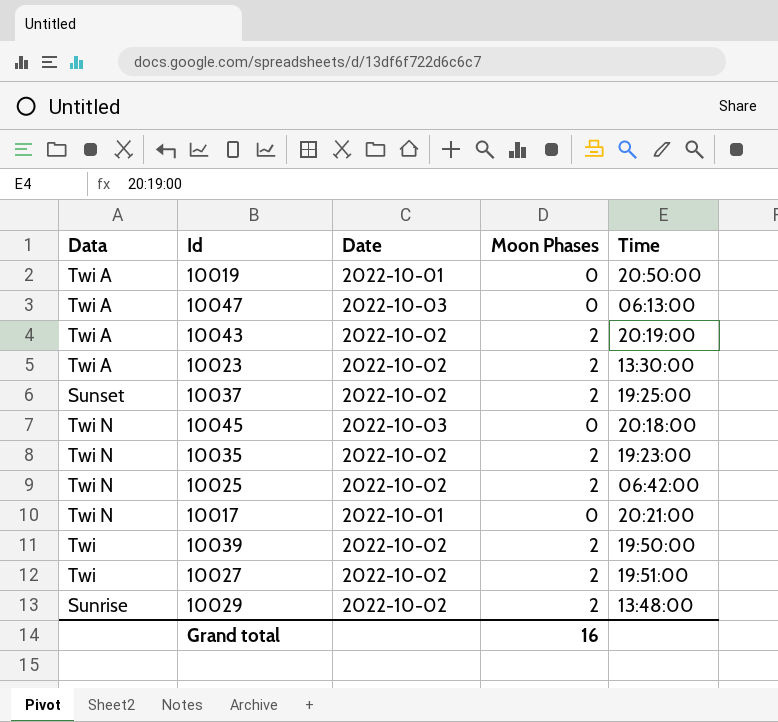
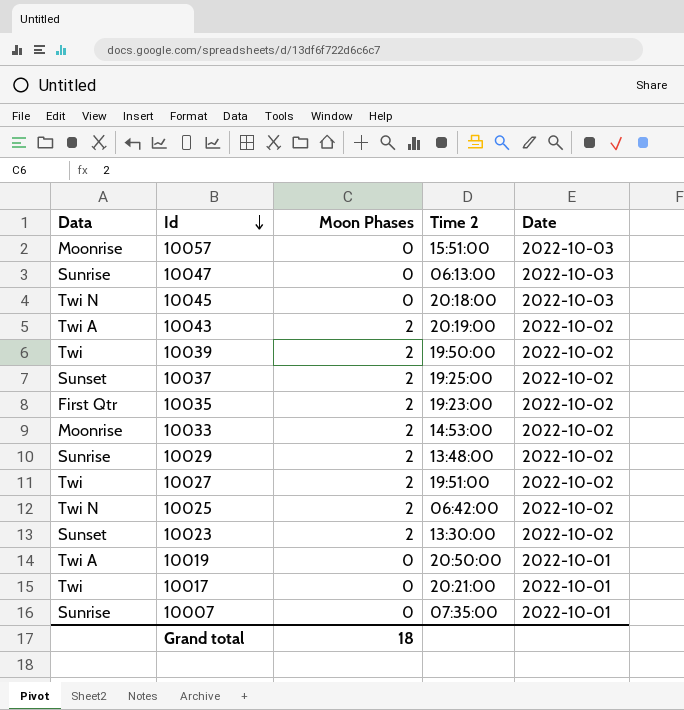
row order: none -> Id descending
column name: Time -> Time 2
column Date | position: 3 -> 5
row 10057: none -> Moonrise | 0 | 15:51:00 | 2022-10-03
10047 | Data: Twi A -> Sunrise
10035 | Data: Twi N -> First Qtr
row 10033: none -> Moonrise | 2 | 14:53:00 | 2022-10-02
10023 | Data: Twi A -> Sunset
10017 | Data: Twi N -> Twi
row 10007: none -> Sunrise | 0 | 07:35:00 | 2022-10-01
Grand total | Moon Phases: 16 -> 18

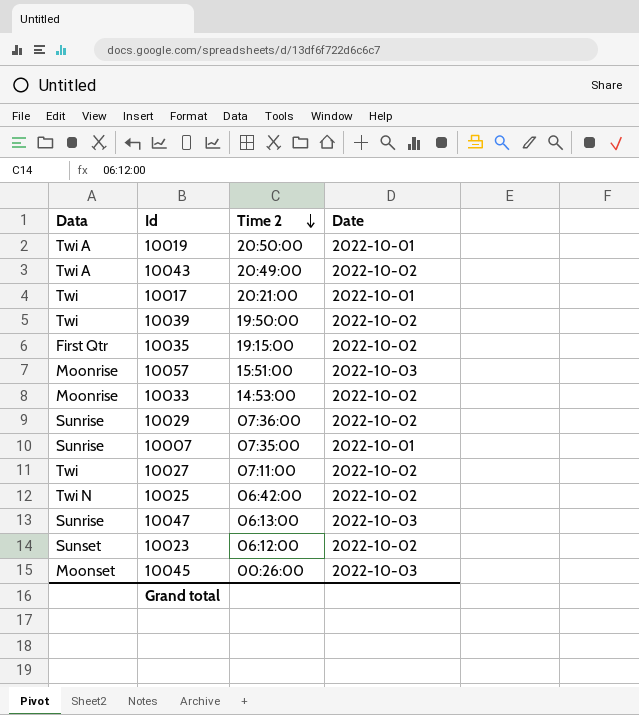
row order: Id descending -> Time 2 descending
column Moon Phases | position: 3 -> none
row 10037: Sunset | 2 | 19:25:00 | 2022-10-02 -> none
10043 | Time 2: 20:19:00 -> 20:49:00
10035 | Time 2: 19:23:00 -> 19:15:00
10029 | Time 2: 13:48:00 -> 07:36:00
10027 | Time 2: 19:51:00 -> 07:11:00
10023 | Time 2: 13:30:00 -> 06:12:00
10045 | Data: Twi N -> Moonset
10045 | Time 2: 20:18:00 -> 00:26:00

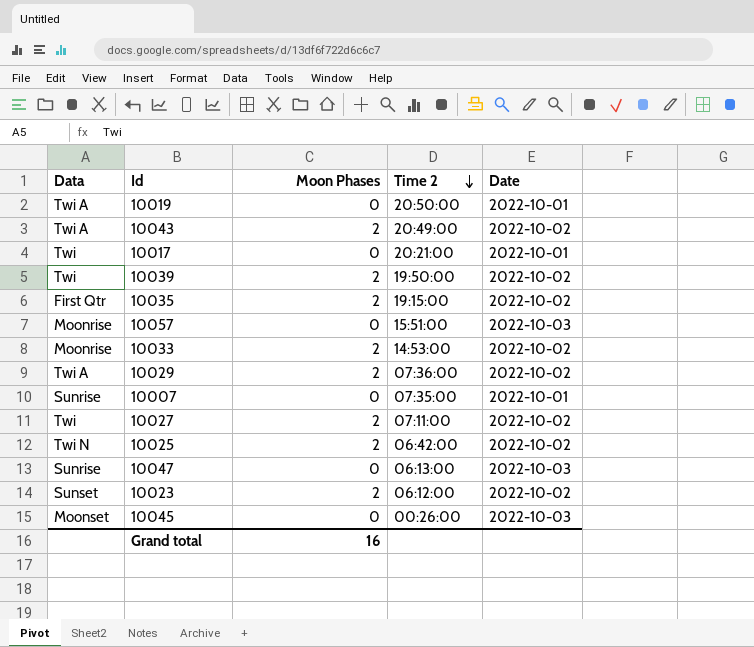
column Moon Phases | position: none -> 3
10029 | Data: Sunrise -> Twi A

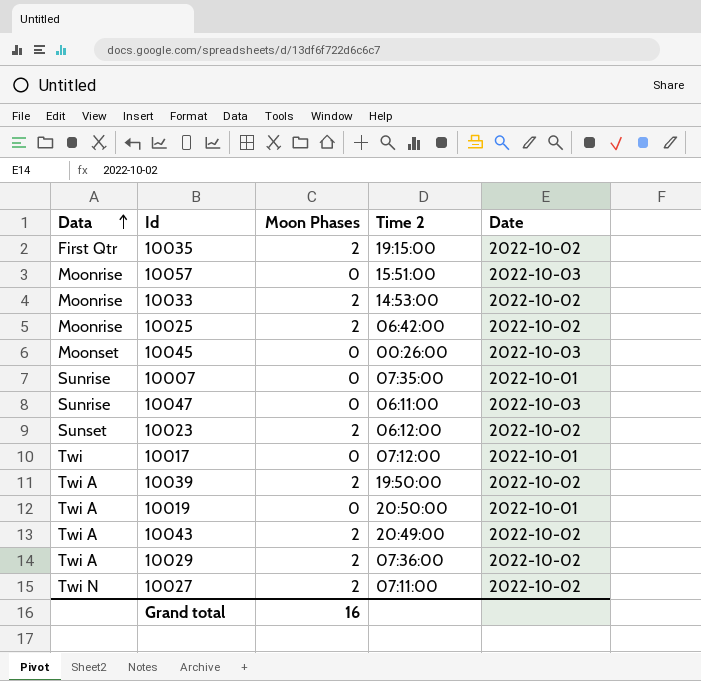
row order: Time 2 descending -> Data ascending
10025 | Data: Twi N -> Moonrise
10047 | Time 2: 06:13:00 -> 06:11:00
10017 | Time 2: 20:21:00 -> 07:12:00
10039 | Data: Twi -> Twi A
10027 | Data: Twi -> Twi N

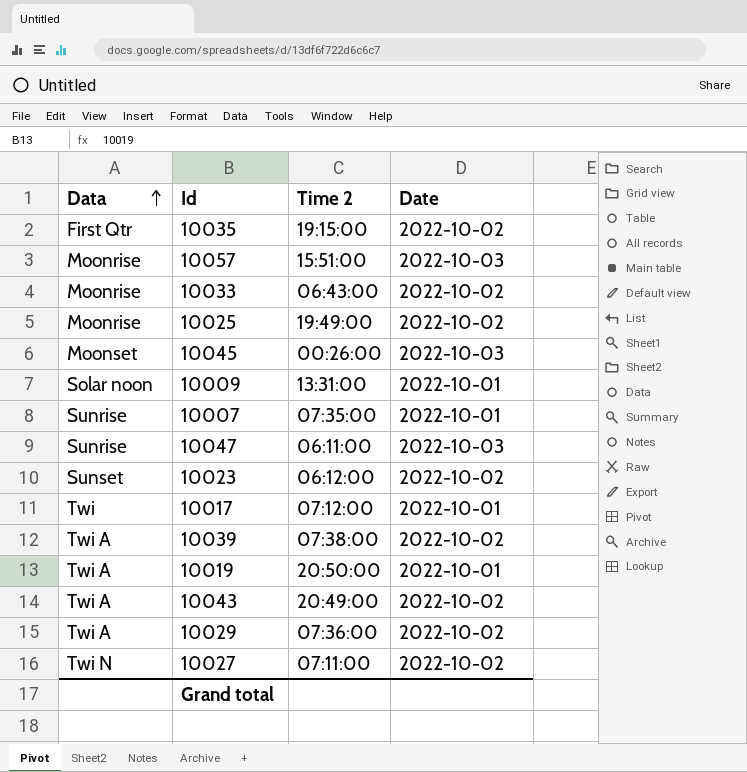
column Moon Phases | position: 3 -> none
10033 | Time 2: 14:53:00 -> 06:43:00
10025 | Time 2: 06:42:00 -> 19:49:00
row 10009: none -> Solar noon | 13:31:00 | 2022-10-01
10039 | Time 2: 19:50:00 -> 07:38:00

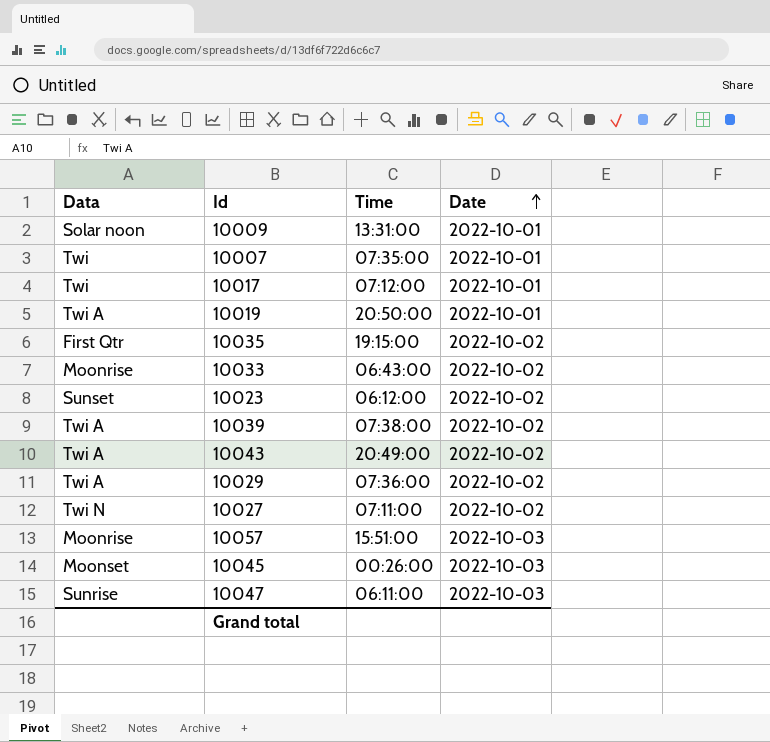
row order: Data ascending -> Date ascending
column name: Time 2 -> Time
row 10025: Moonrise | 19:49:00 | 2022-10-02 -> none
10007 | Data: Sunrise -> Twi

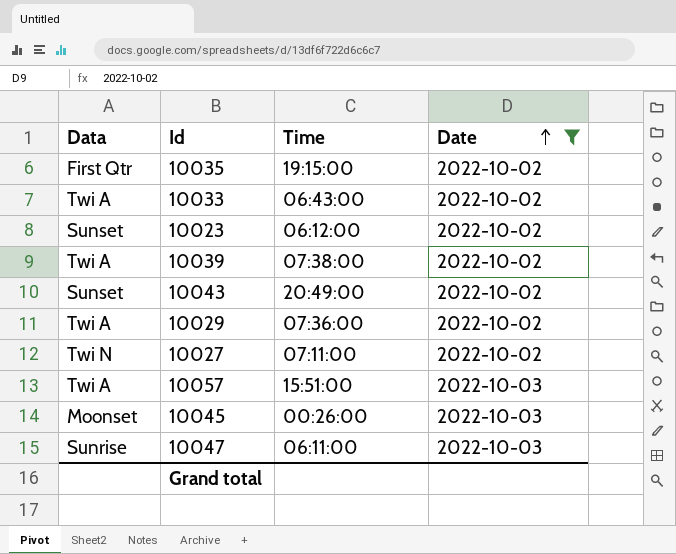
filter: none -> Date != 2022-10-01
10033 | Data: Moonrise -> Twi A
10043 | Data: Twi A -> Sunset
10057 | Data: Moonrise -> Twi A

